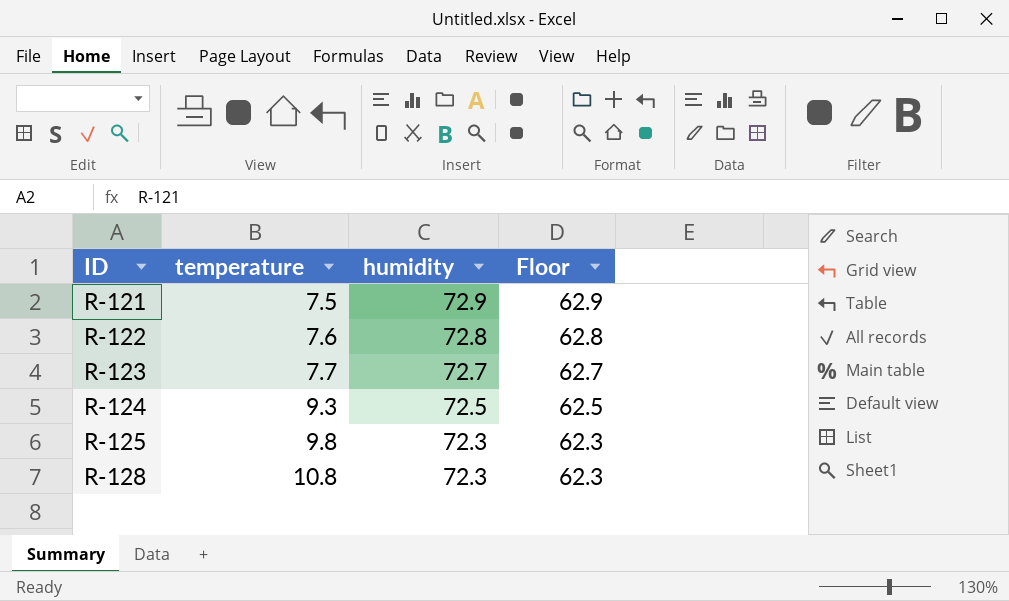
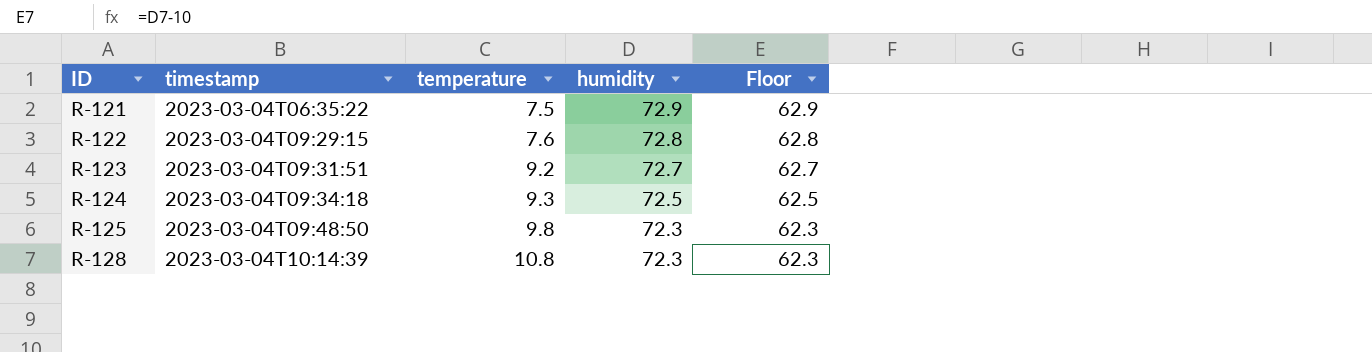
column timestamp | position: none -> 2
R-123 | temperature: 7.7 -> 9.2

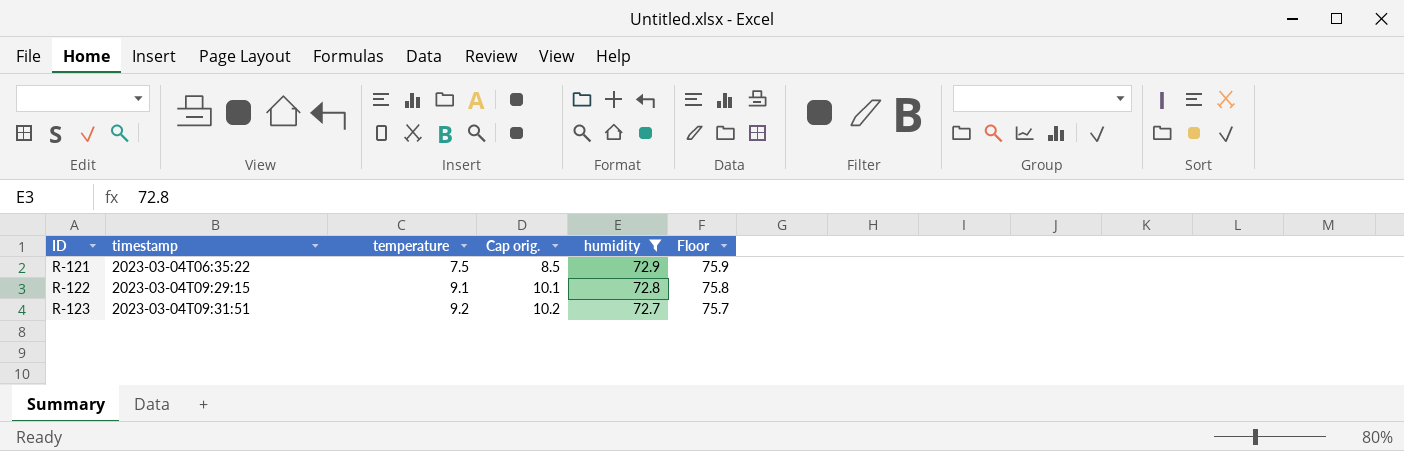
filter: none -> humidity >= 72.7
column Cap orig. | formula: none -> [temperature] + 1
column Floor | formula: [humidity] - 10 -> [humidity] + 3
R-122 | temperature: 7.6 -> 9.1

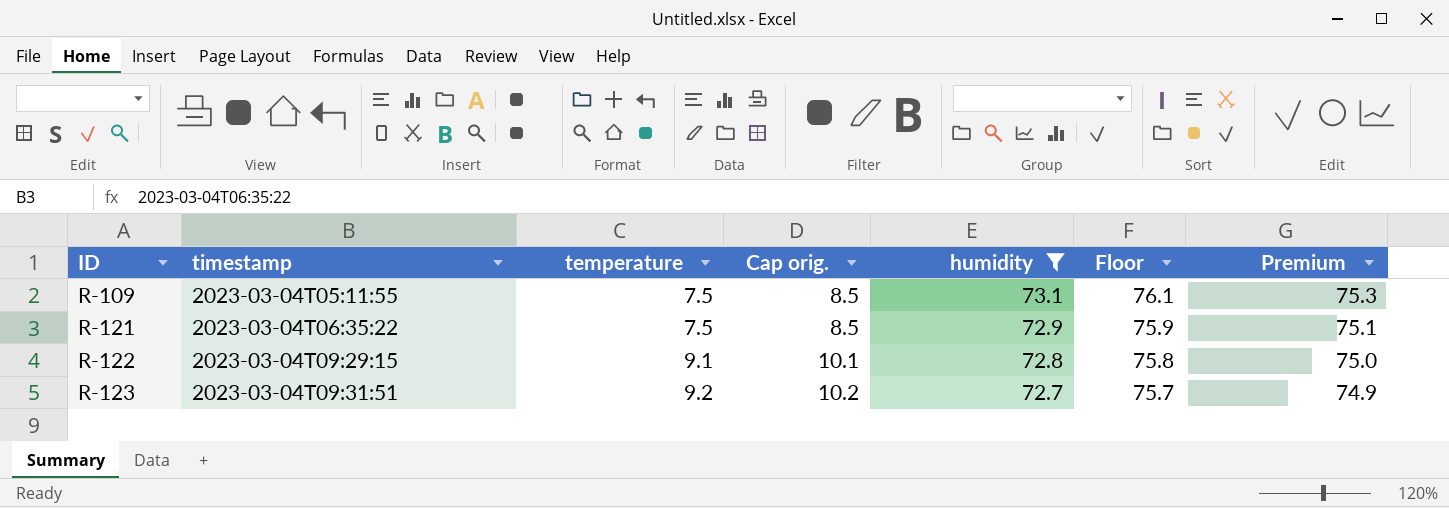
column Premium | formula: none -> [humidity] * 1.03
row R-109: none -> 2023-03-04T05:11:55 | 7.5 | 8.5 | 73.1 | 76.1 | 75.3

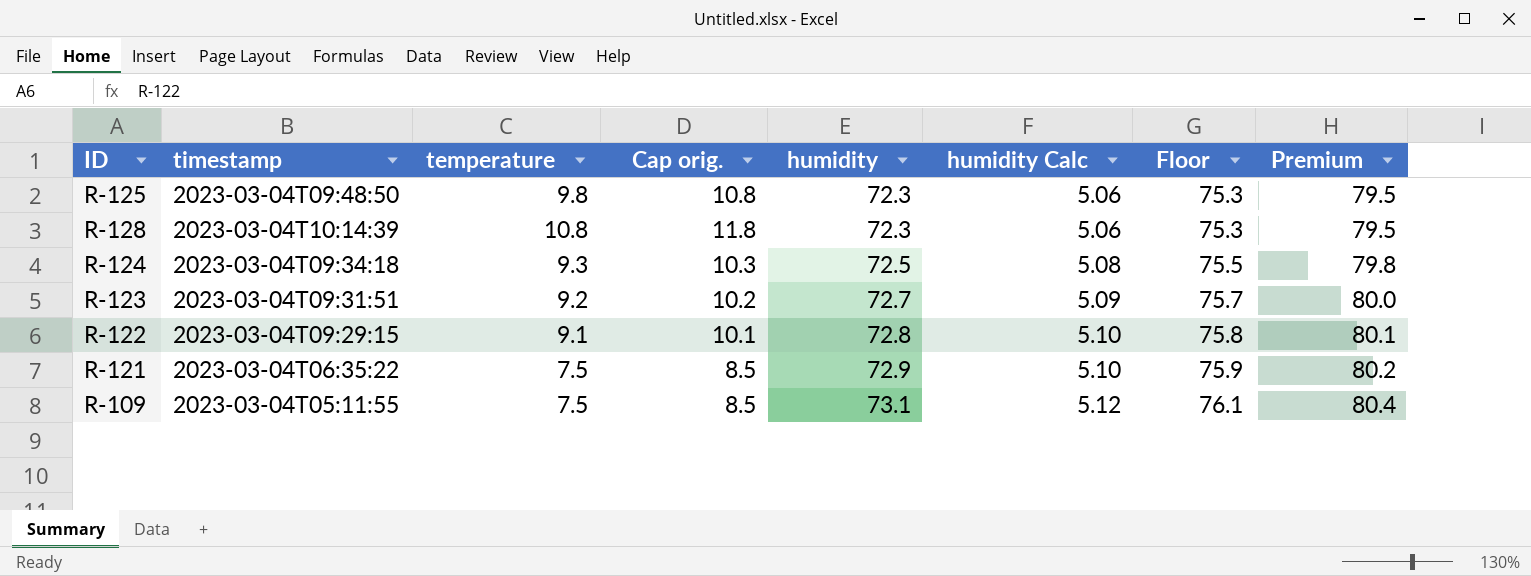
filter: humidity >= 72.7 -> none
row order: ID ascending -> humidity ascending
column humidity Calc | formula: none -> [humidity] * 0.07
column Premium | formula: [humidity] * 1.03 -> [humidity] * 1.1

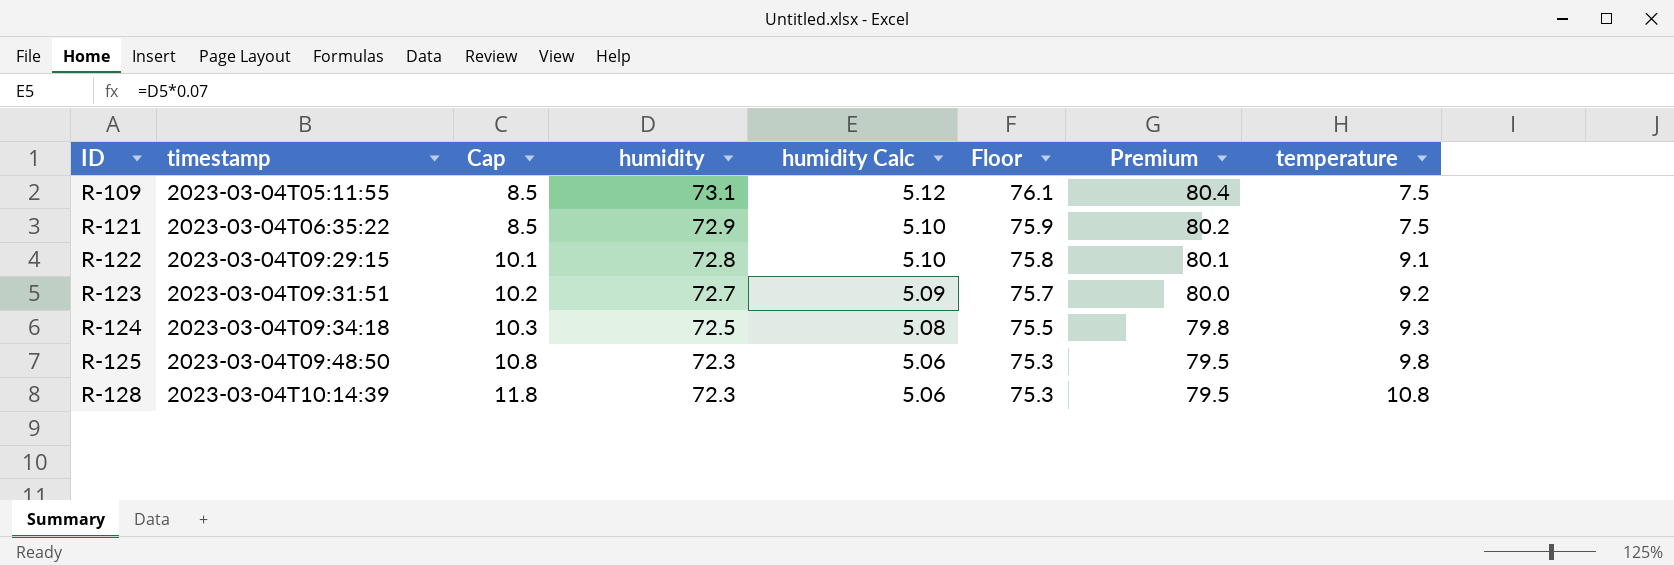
row order: humidity ascending -> ID ascending
column name: Cap orig. -> Cap
column temperature | position: 3 -> 8

